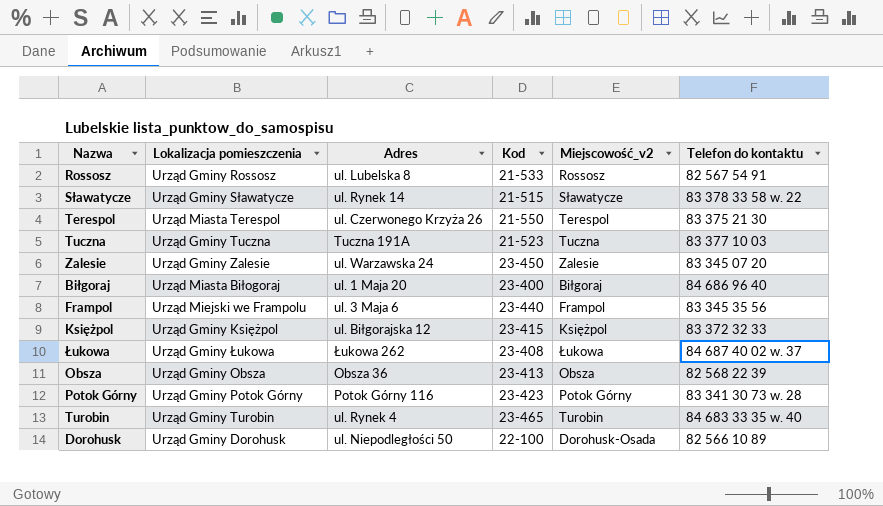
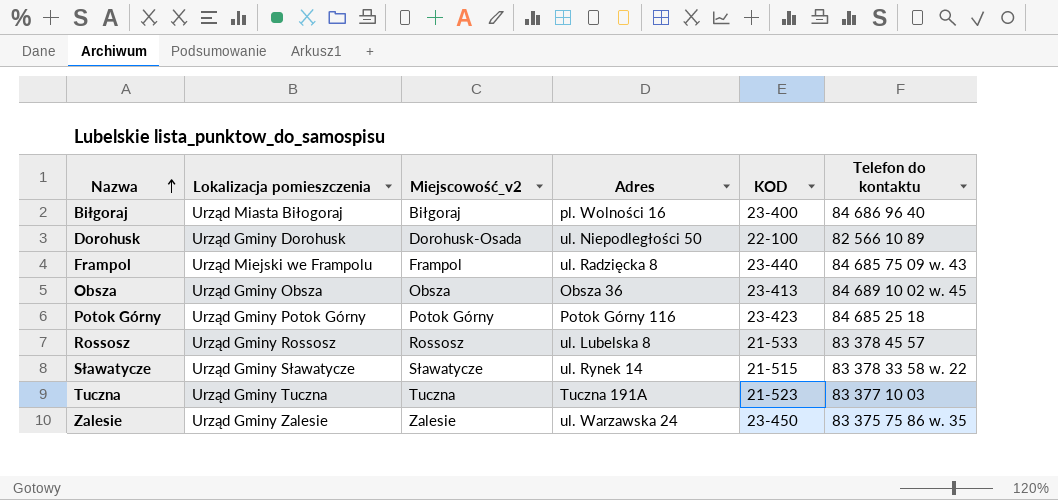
row order: none -> Nazwa ascending
column Miejscowość_v2 | position: 5 -> 3
column name: Kod -> KOD
row Terespol: Urząd Miasta Terespol | ul. Czerwonego Krzyża 26 | 21-550 | Terespol | 83 375 21 30 -> none
row Księżpol: Urząd Gminy Księżpol | ul. Biłgorajska 12 | 23-415 | Księżpol | 83 372 32 33 -> none
row Łukowa: Urząd Gminy Łukowa | Łukowa 262 | 23-408 | Łukowa | 84 687 40 02 w. 37 -> none
row Turobin: Urząd Gminy Turobin | ul. Rynek 4 | 23-465 | Turobin | 84 683 33 35 w. 40 -> none
Biłgoraj | Adres: ul. 1 Maja 20 -> pl. Wolności 16
Frampol | Adres: ul. 3 Maja 6 -> ul. Radzięcka 8
Frampol | Telefon do kontaktu: 83 345 35 56 -> 84 685 75 09 w. 43
Obsza | Telefon do kontaktu: 82 568 22 39 -> 84 689 10 02 w. 45
Potok Górny | Telefon do kontaktu: 83 341 30 73 w. 28 -> 84 685 25 18
Rossosz | Telefon do kontaktu: 82 567 54 91 -> 83 378 45 57
Zalesie | Telefon do kontaktu: 83 345 07 20 -> 83 375 75 86 w. 35

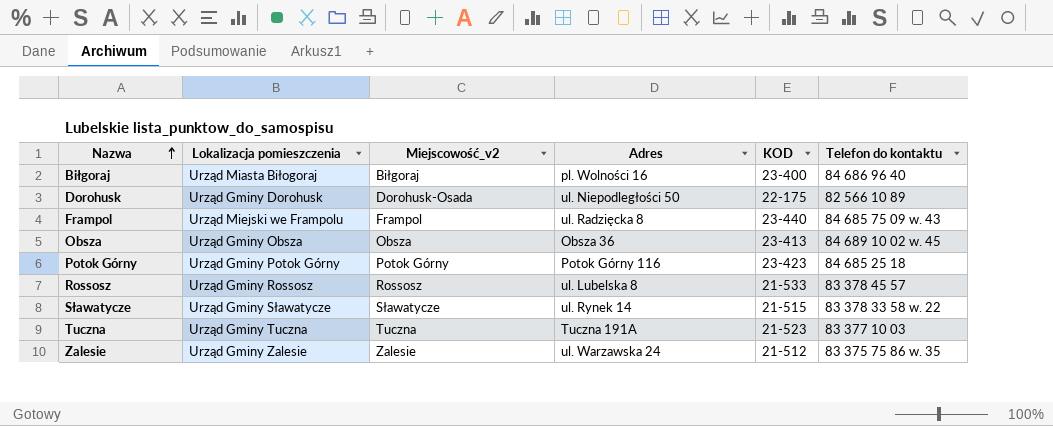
Dorohusk | KOD: 22-100 -> 22-175
Zalesie | KOD: 23-450 -> 21-512

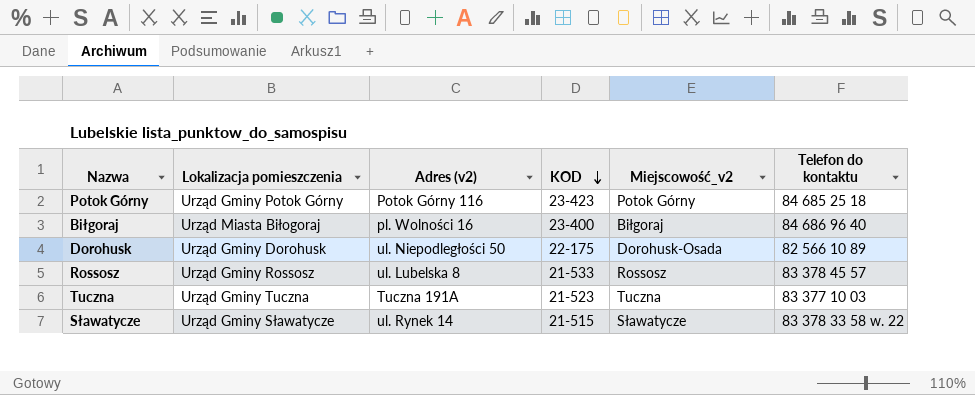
row order: Nazwa ascending -> KOD descending
column name: Adres -> Adres (v2)
column Miejscowość_v2 | position: 3 -> 5
row Frampol: Urząd Miejski we Frampolu | Frampol | ul. Radzięcka 8 | 23-440 | 84 685 75 09 w. 43 -> none
row Obsza: Urząd Gminy Obsza | Obsza | Obsza 36 | 23-413 | 84 689 10 02 w. 45 -> none
row Zalesie: Urząd Gminy Zalesie | Zalesie | ul. Warzawska 24 | 21-512 | 83 375 75 86 w. 35 -> none

